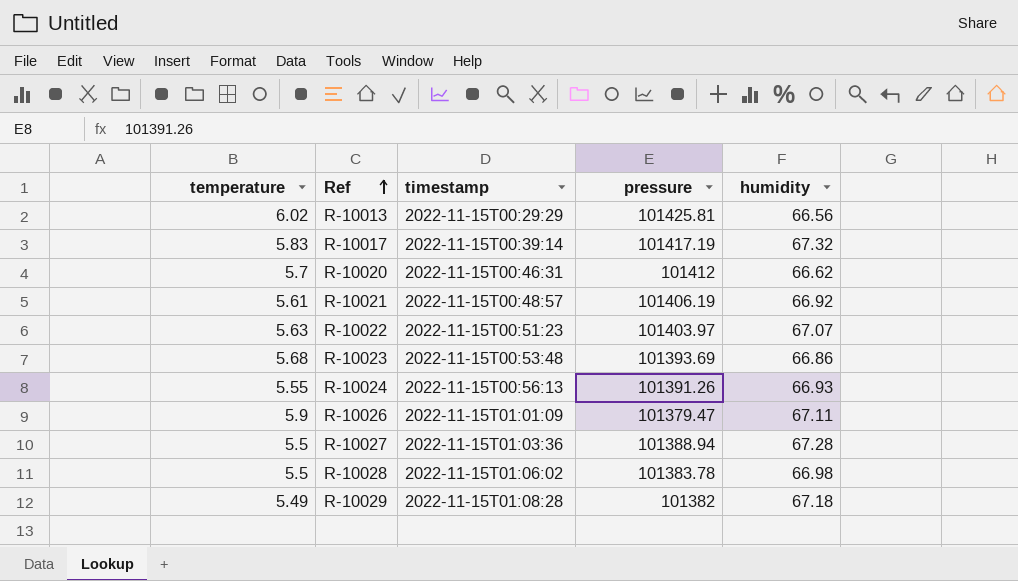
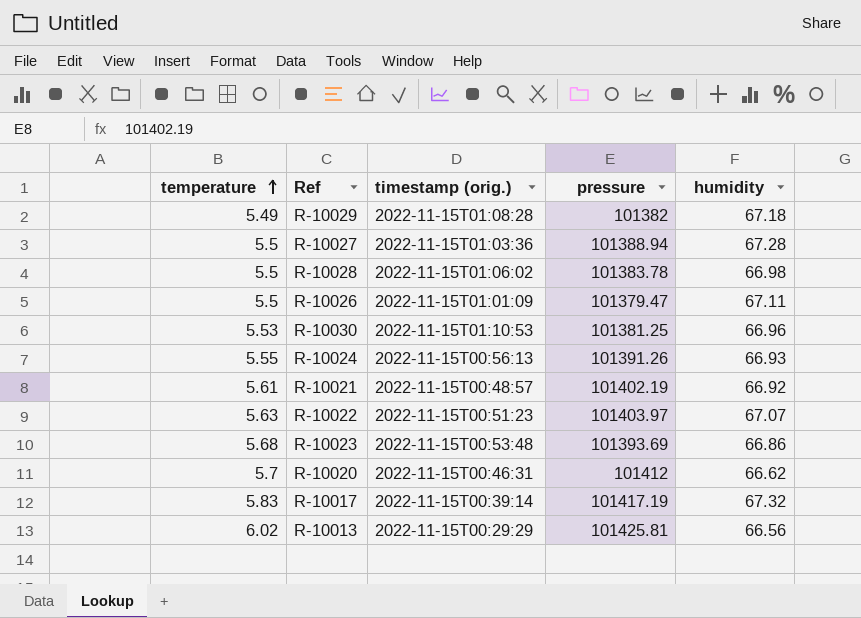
row order: Ref ascending -> temperature ascending
column name: timestamp -> timestamp (orig.)
R-10026 | temperature: 5.9 -> 5.5
row R-10030: none -> 5.53 | 2022-11-15T01:10:53 | 101381.25 | 66.96
R-10021 | pressure: 101406.19 -> 101402.19

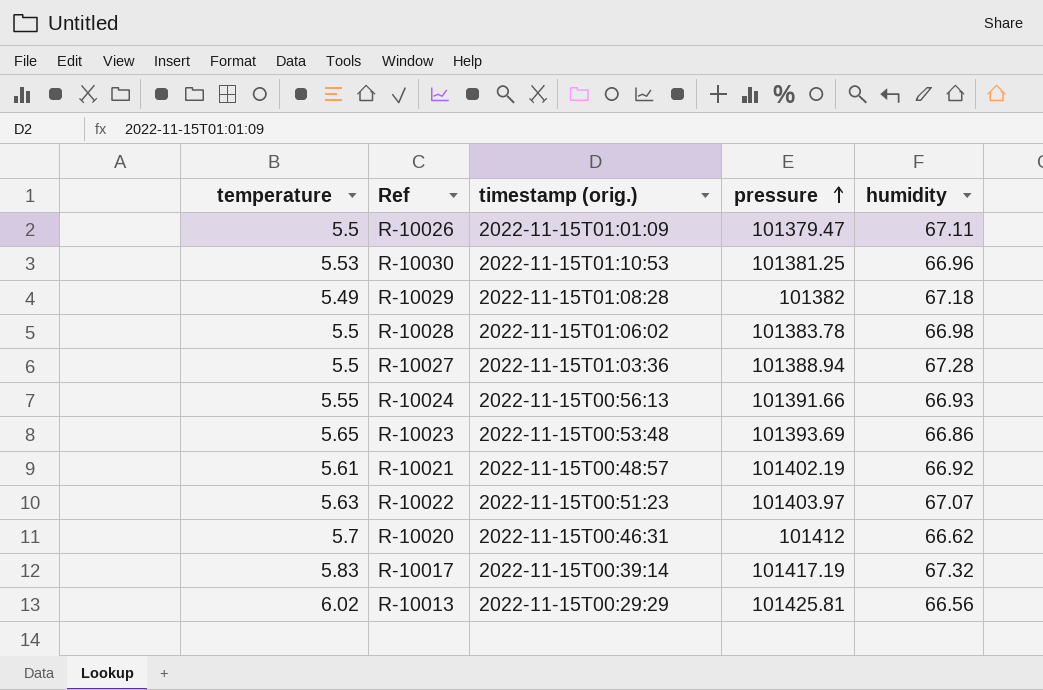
row order: temperature ascending -> pressure ascending
R-10024 | pressure: 101391.26 -> 101391.66
R-10023 | temperature: 5.68 -> 5.65

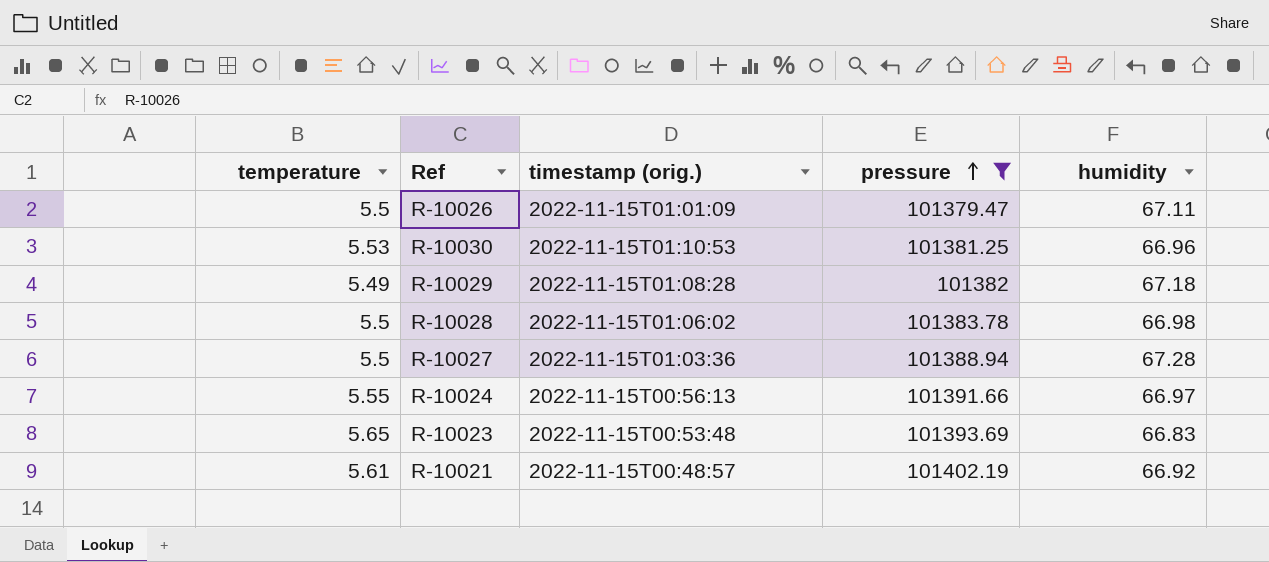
filter: none -> pressure <= 101402.19
R-10024 | humidity: 66.93 -> 66.97
R-10023 | humidity: 66.86 -> 66.83

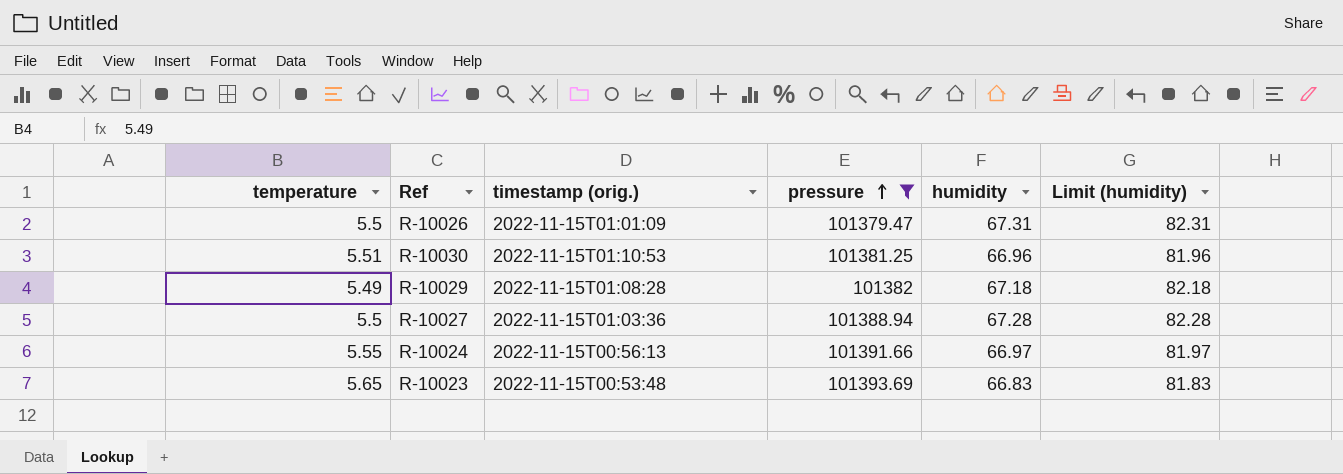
column Limit (humidity) | formula: none -> [humidity] + 15
row R-10028: 5.5 | 2022-11-15T01:06:02 | 101383.78 | 66.98 -> none
row R-10021: 5.61 | 2022-11-15T00:48:57 | 101402.19 | 66.92 -> none
R-10026 | humidity: 67.11 -> 67.31
R-10030 | temperature: 5.53 -> 5.51

